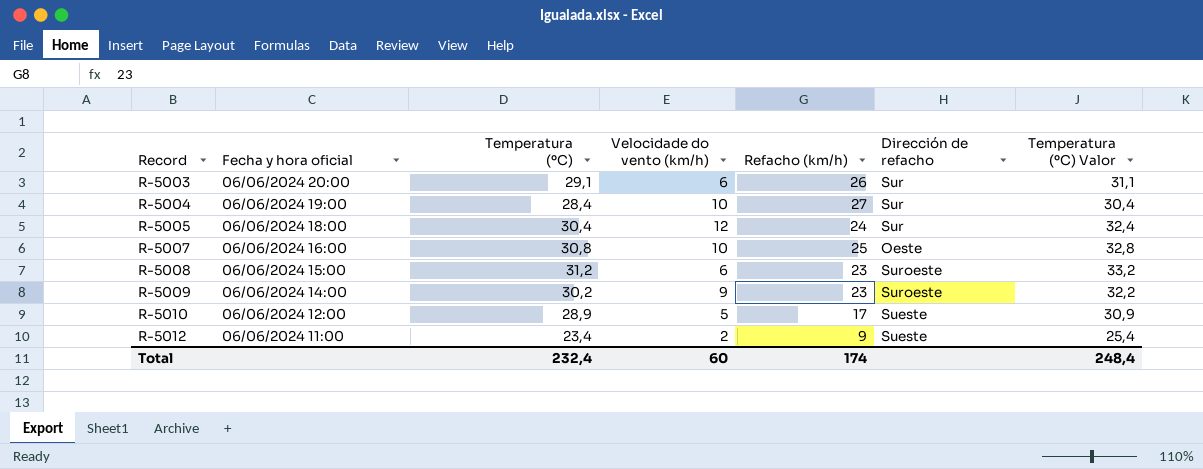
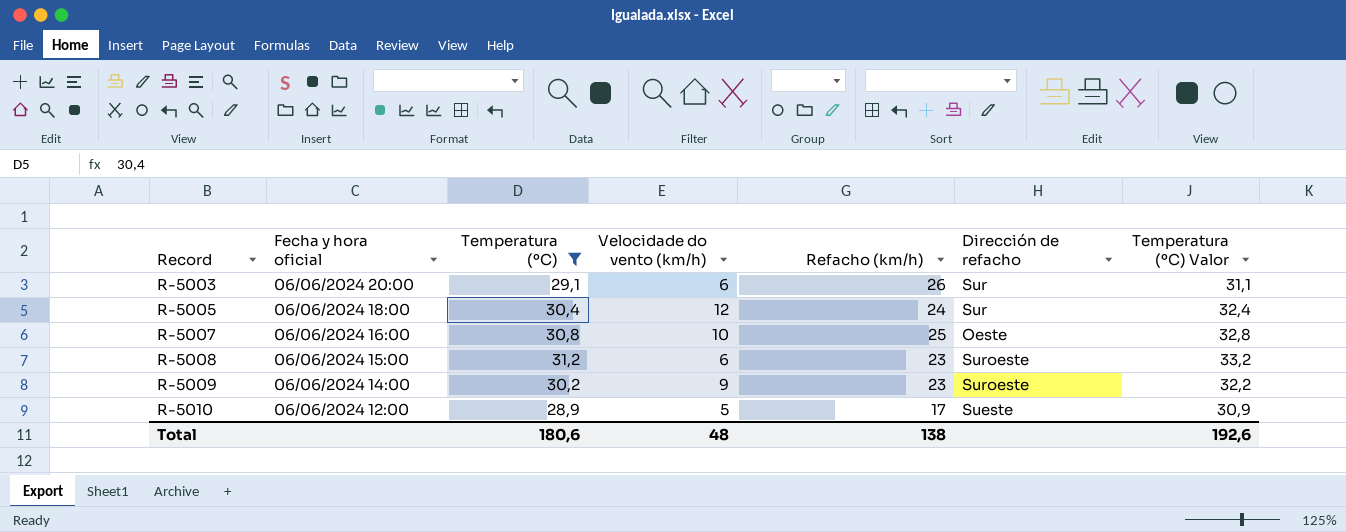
filter: none -> Temperatura (ºC) >= 28,9
Total | Temperatura (ºC): 232,4 -> 180,6
Total | Velocidade do vento (km/h): 60 -> 48
Total | Refacho (km/h): 174 -> 138
Total | Temperatura (ºC) Valor: 248,4 -> 192,6

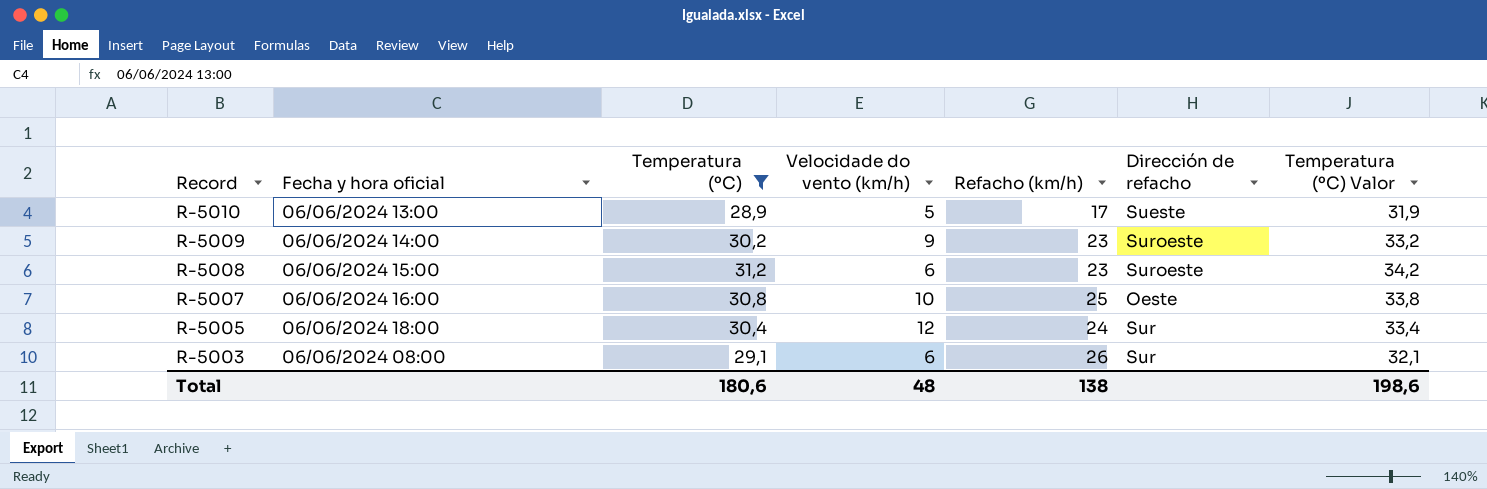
row order: Record ascending -> Record descending
column Temperatura (ºC) Valor | formula: [Temperatura (ºC)] + 2 -> [Temperatura (ºC)] + 3
R-5010 | Fecha y hora oficial: 06/06/2024 12:00 -> 06/06/2024 13:00
R-5003 | Fecha y hora oficial: 06/06/2024 20:00 -> 06/06/2024 08:00
Total | Temperatura (ºC) Valor: 192,6 -> 198,6

